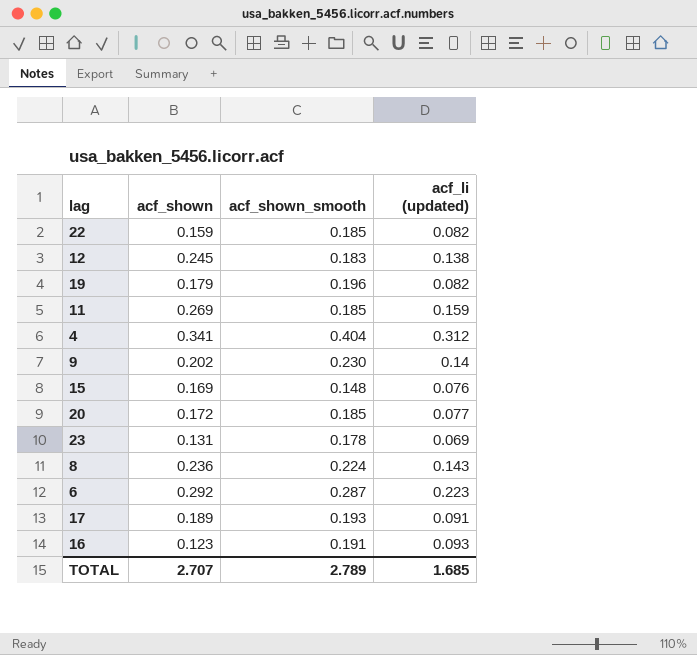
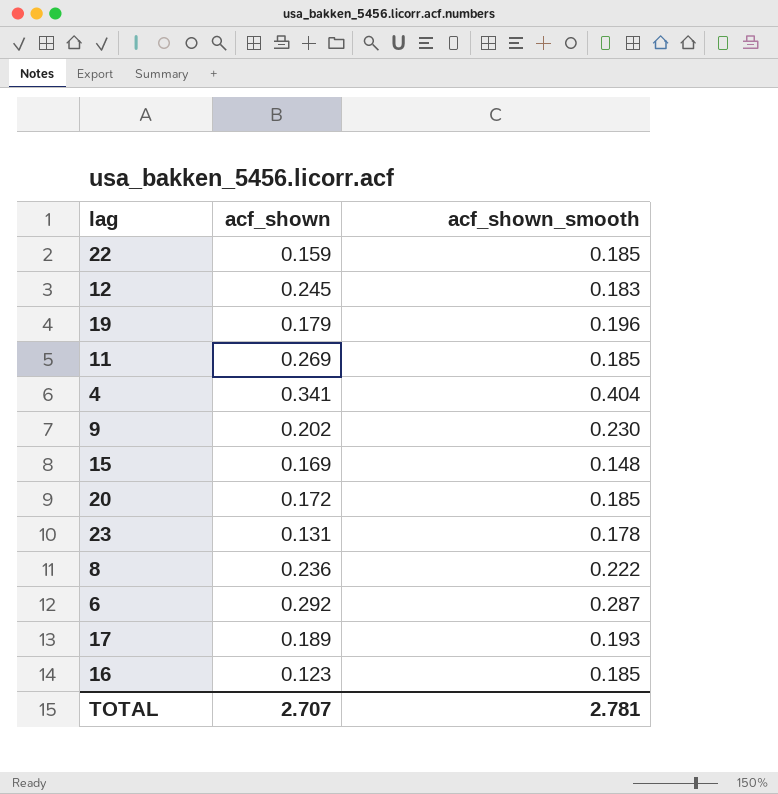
column acf_li (updated) | position: 4 -> none
8 | acf_shown_smooth: 0.224 -> 0.222
16 | acf_shown_smooth: 0.191 -> 0.185
TOTAL | acf_shown_smooth: 2.789 -> 2.781

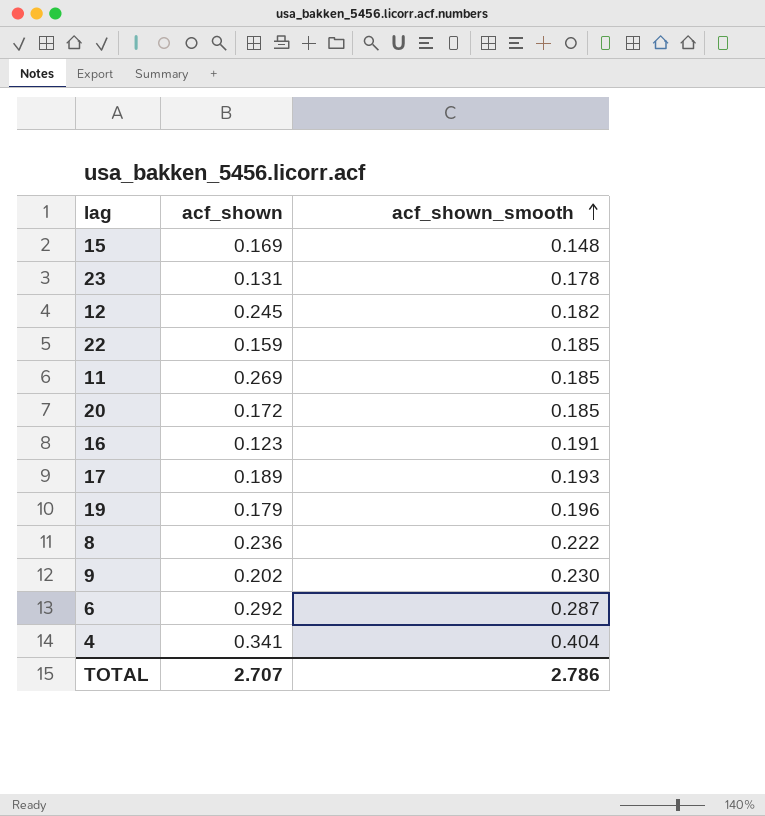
row order: none -> acf_shown_smooth ascending
12 | acf_shown_smooth: 0.183 -> 0.182
16 | acf_shown_smooth: 0.185 -> 0.191
TOTAL | acf_shown_smooth: 2.781 -> 2.786

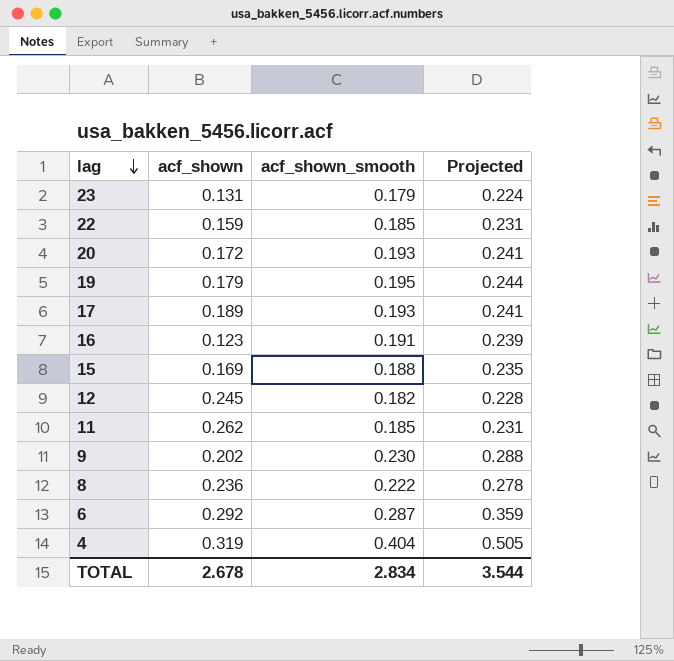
row order: acf_shown_smooth ascending -> lag descending
column Projected | formula: none -> [acf_shown_smooth] * 1.25
23 | acf_shown_smooth: 0.178 -> 0.179
20 | acf_shown_smooth: 0.185 -> 0.193
19 | acf_shown_smooth: 0.196 -> 0.195
15 | acf_shown_smooth: 0.148 -> 0.188
11 | acf_shown: 0.269 -> 0.262
4 | acf_shown: 0.341 -> 0.319
TOTAL | acf_shown: 2.707 -> 2.678
TOTAL | acf_shown_smooth: 2.786 -> 2.834

